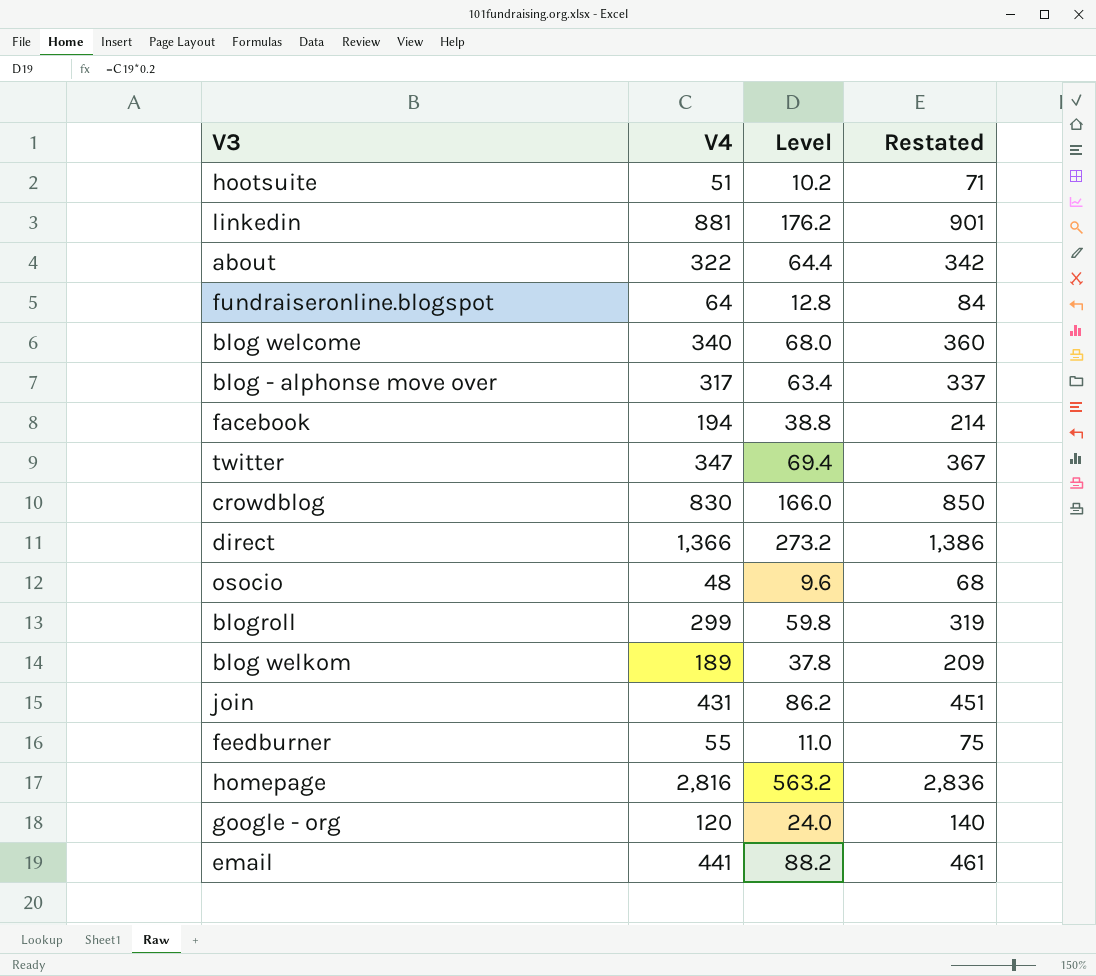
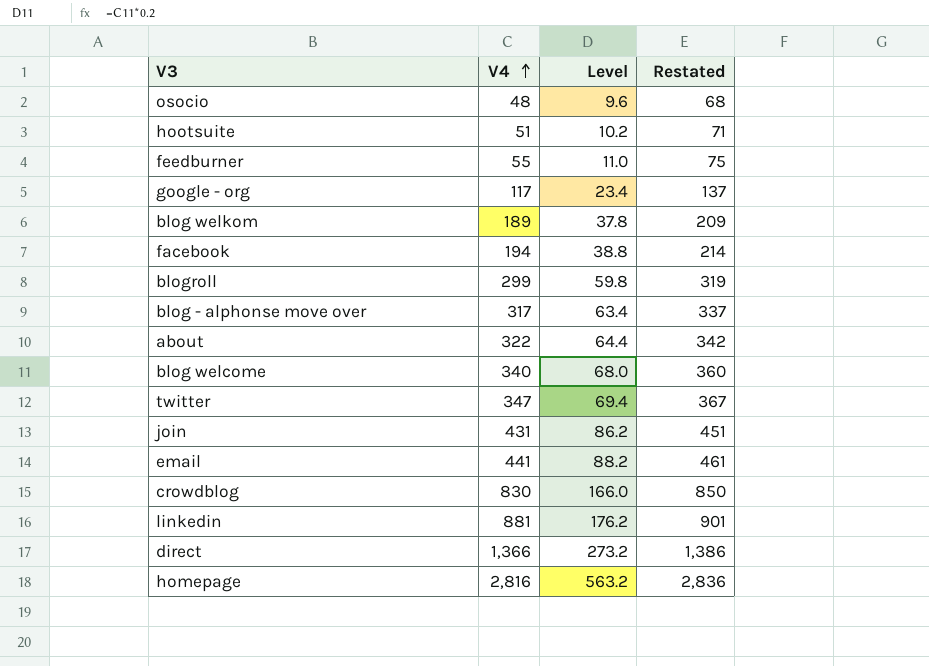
row order: none -> V4 ascending
row fundraiseronline.blogspot: 64 | 12.8 | 84 -> none
google - org | V4: 120 -> 117
google - org | Level: 24.0 -> 23.4
google - org | Restated: 140 -> 137

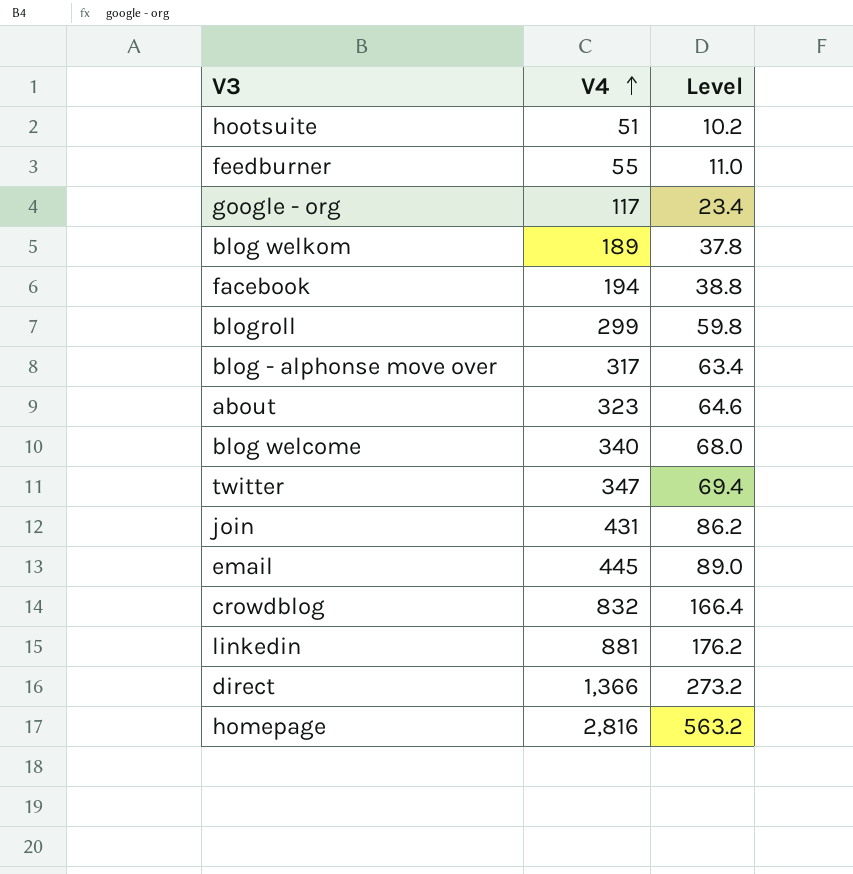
column Restated | formula: [V4] + 20 -> none
row osocio: 48 | 9.6 | 68 -> none
about | V4: 322 -> 323
about | Level: 64.4 -> 64.6
email | V4: 441 -> 445
email | Level: 88.2 -> 89.0
crowdblog | V4: 830 -> 832
crowdblog | Level: 166.0 -> 166.4

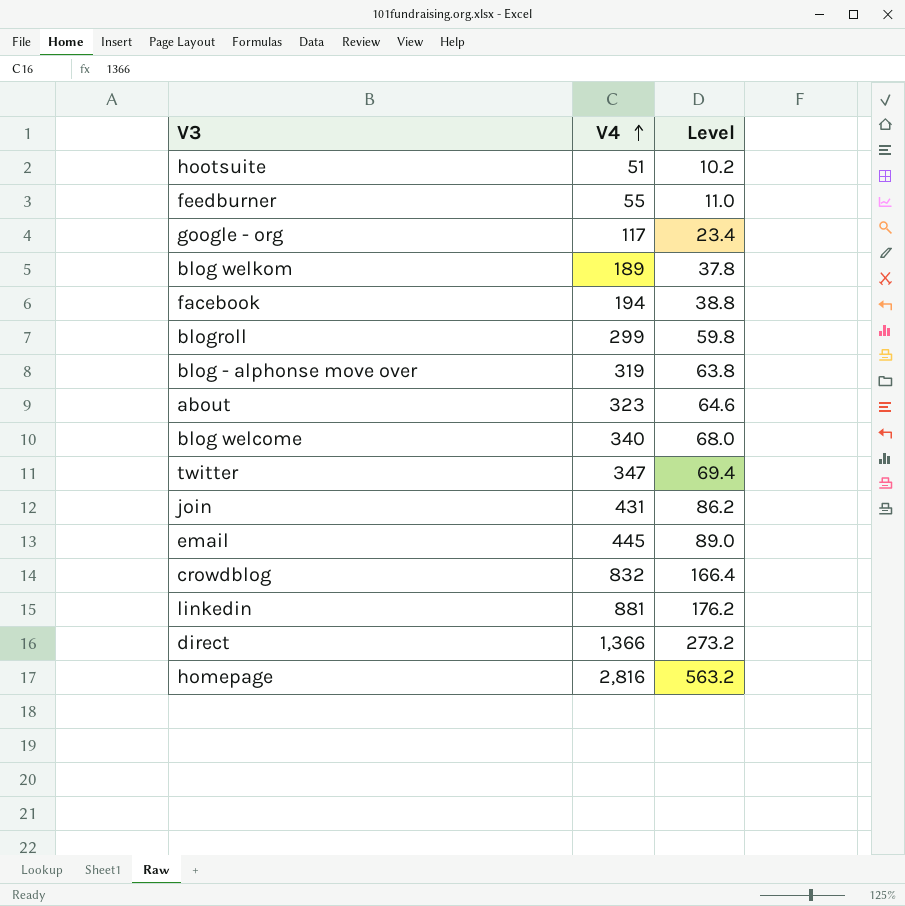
blog - alphonse move over | V4: 317 -> 319
blog - alphonse move over | Level: 63.4 -> 63.8

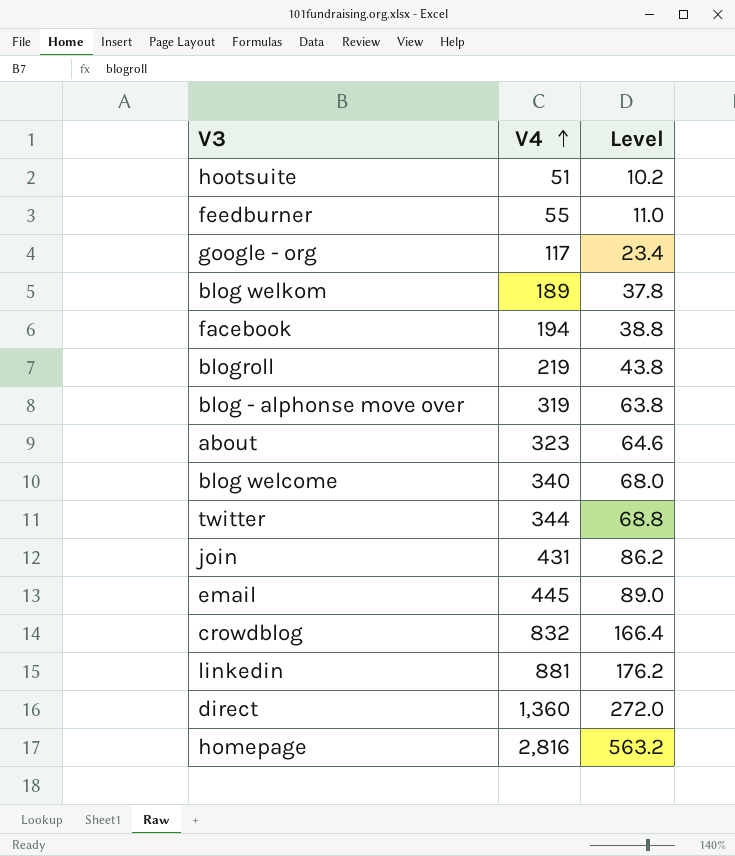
blogroll | V4: 299 -> 219
blogroll | Level: 59.8 -> 43.8
twitter | V4: 347 -> 344
twitter | Level: 69.4 -> 68.8
direct | V4: 1,366 -> 1,360
direct | Level: 273.2 -> 272.0

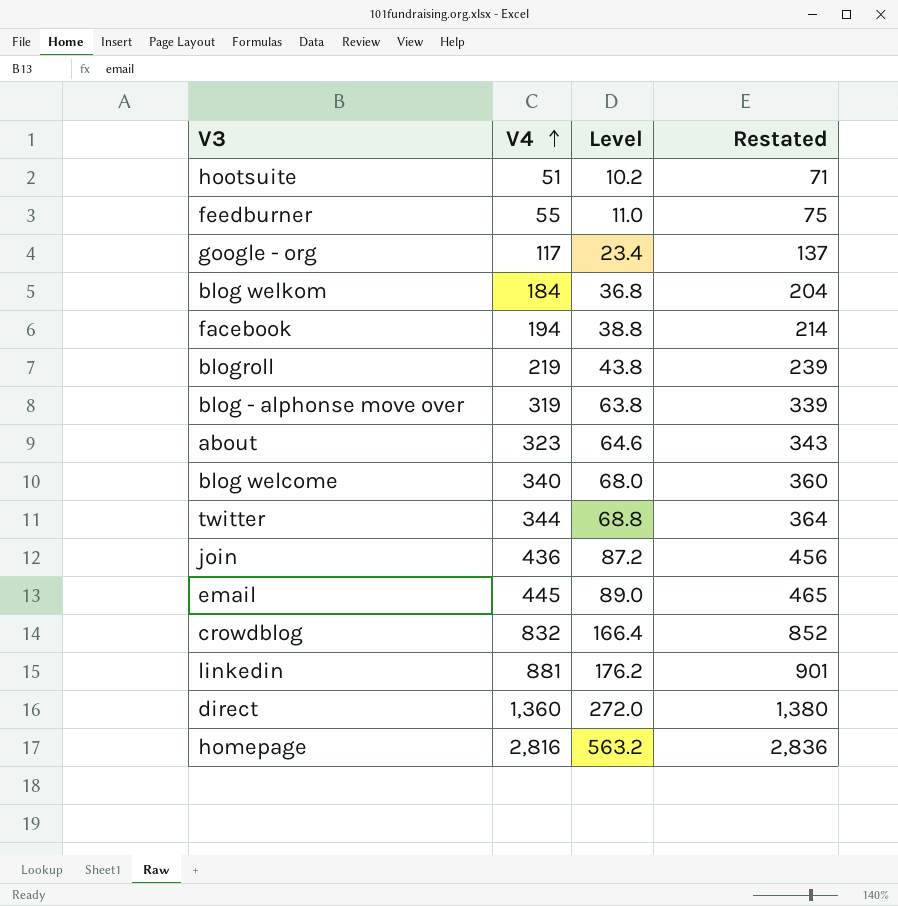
column Restated | formula: none -> [V4] + 20
blog welkom | V4: 189 -> 184
blog welkom | Level: 37.8 -> 36.8
join | V4: 431 -> 436
join | Level: 86.2 -> 87.2

